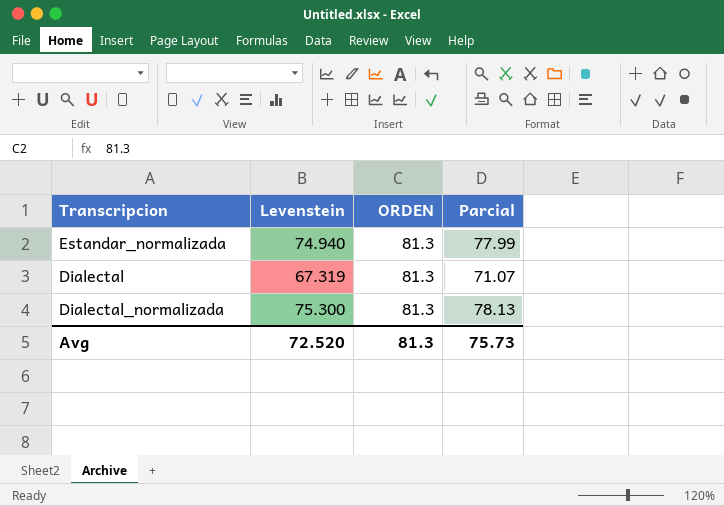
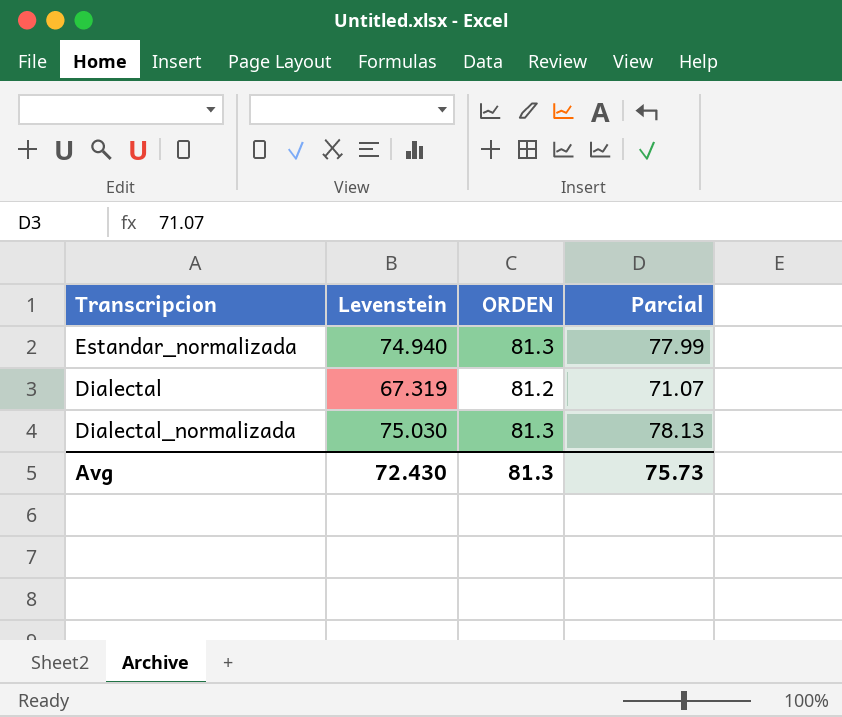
Dialectal | ORDEN: 81.3 -> 81.2
Dialectal_normalizada | Levenstein: 75.300 -> 75.030
Avg | Levenstein: 72.520 -> 72.430

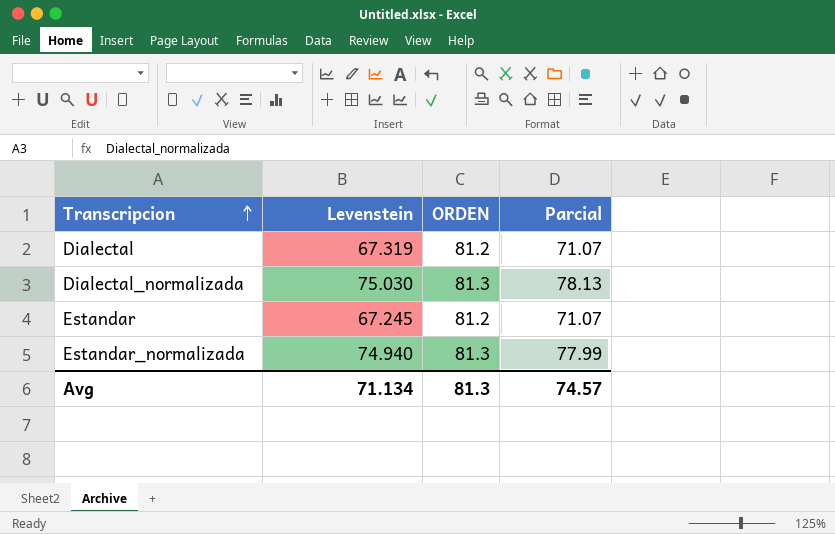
row order: none -> Transcripcion ascending
row Estandar: none -> 67.245 | 81.2 | 71.07
Avg | Levenstein: 72.430 -> 71.134
Avg | Parcial: 75.73 -> 74.57

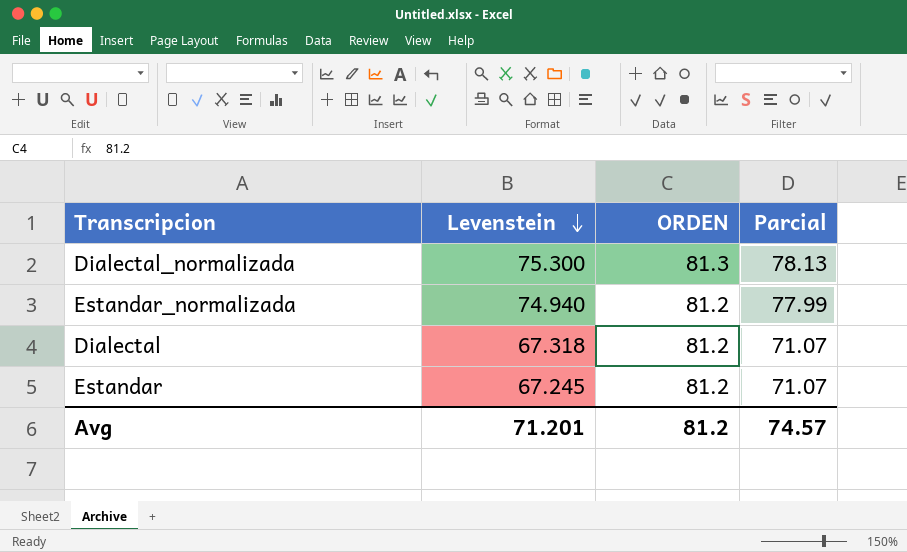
row order: Transcripcion ascending -> Levenstein descending
Dialectal_normalizada | Levenstein: 75.030 -> 75.300
Estandar_normalizada | ORDEN: 81.3 -> 81.2
Dialectal | Levenstein: 67.319 -> 67.318
Avg | Levenstein: 71.134 -> 71.201
Avg | ORDEN: 81.3 -> 81.2

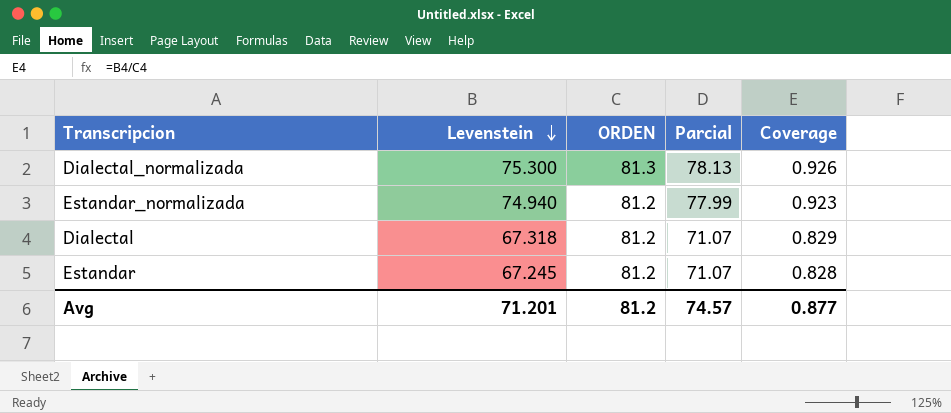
column Coverage | formula: none -> [Levenstein] / [ORDEN]

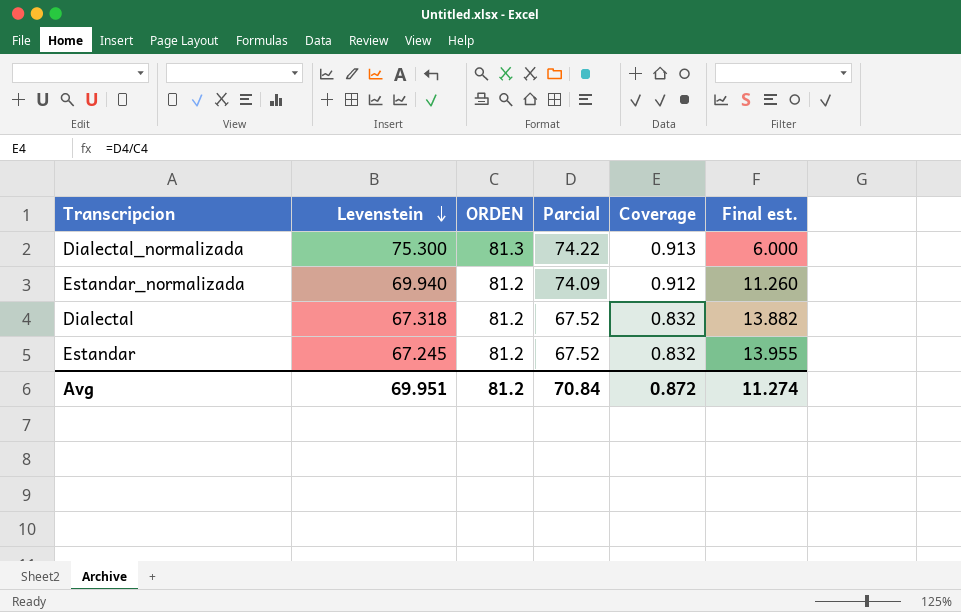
column Coverage | formula: [Levenstein] / [ORDEN] -> [Parcial] / [ORDEN]
column Final est. | formula: none -> [ORDEN] - [Levenstein]
Dialectal_normalizada | Parcial: 78.13 -> 74.22
Estandar_normalizada | Levenstein: 74.940 -> 69.940
Estandar_normalizada | Parcial: 77.99 -> 74.09
Dialectal | Parcial: 71.07 -> 67.52
Estandar | Parcial: 71.07 -> 67.52
Avg | Levenstein: 71.201 -> 69.951
Avg | Parcial: 74.57 -> 70.84
Avg | Coverage: 0.877 -> 0.872

